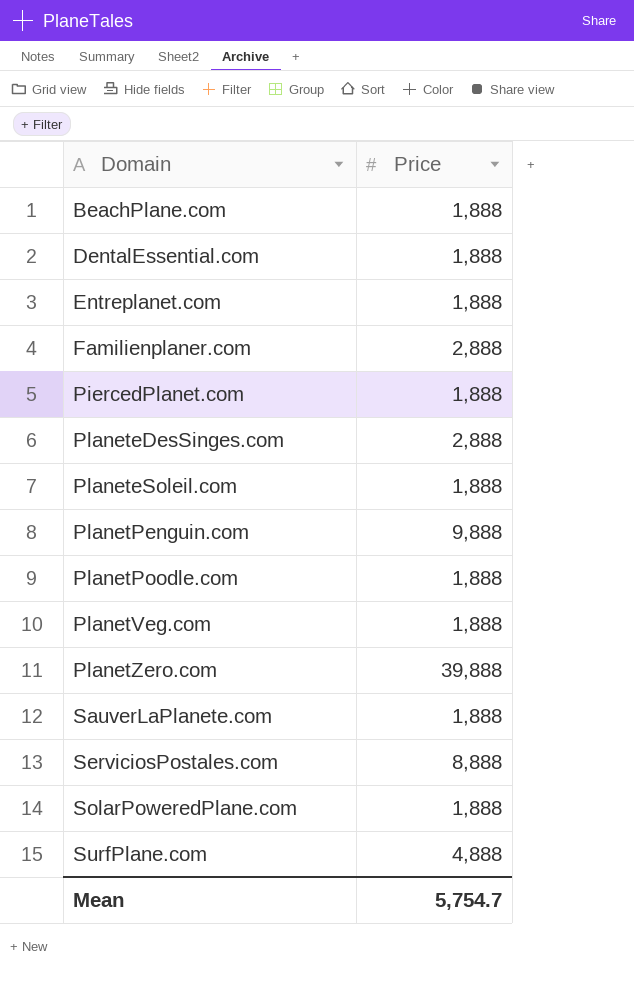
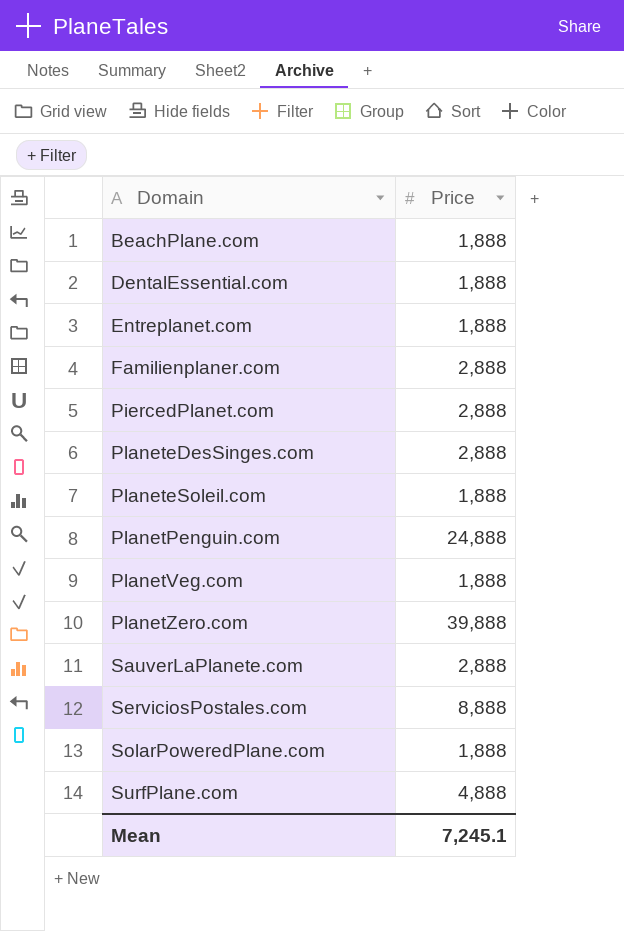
row PlanetPoodle.com: 1,888 -> none
PiercedPlanet.com | Price: 1,888 -> 2,888
PlanetPenguin.com | Price: 9,888 -> 24,888
SauverLaPlanete.com | Price: 1,888 -> 2,888
Mean | Price: 5,754.7 -> 7,245.1

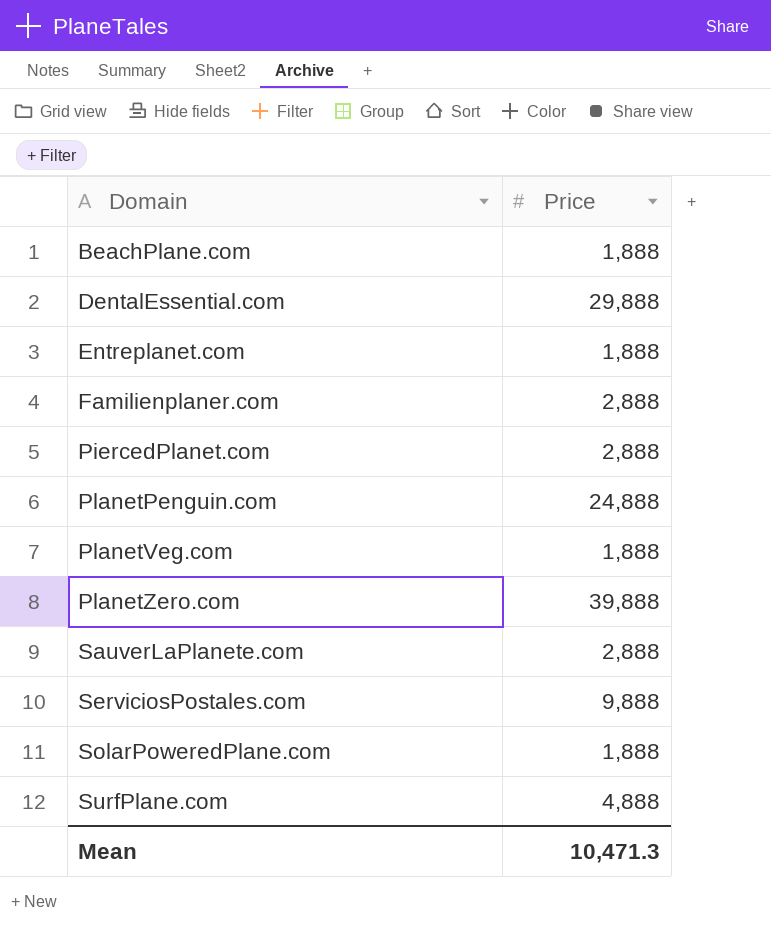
row PlaneteDesSinges.com: 2,888 -> none
row PlaneteSoleil.com: 1,888 -> none
DentalEssential.com | Price: 1,888 -> 29,888
ServiciosPostales.com | Price: 8,888 -> 9,888
Mean | Price: 7,245.1 -> 10,471.3

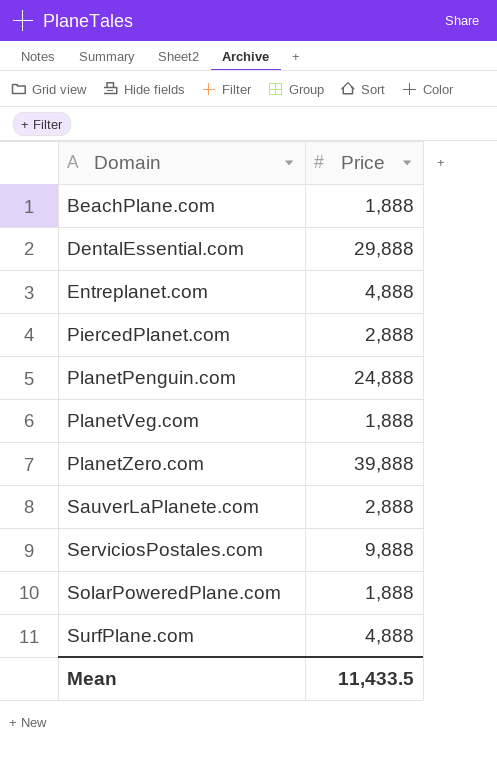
row Familienplaner.com: 2,888 -> none
Entreplanet.com | Price: 1,888 -> 4,888
Mean | Price: 10,471.3 -> 11,433.5

